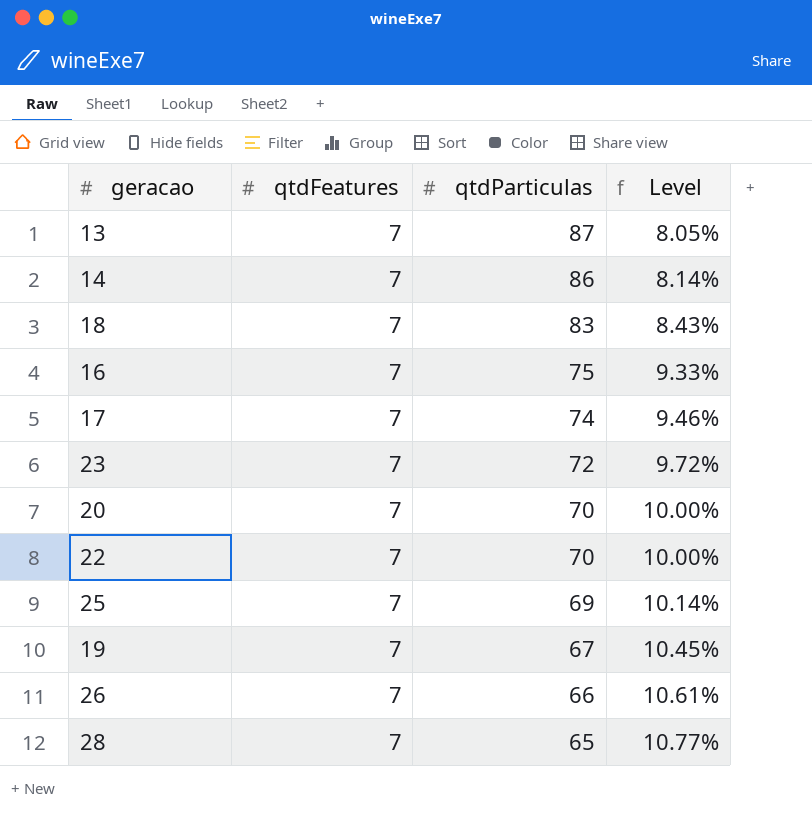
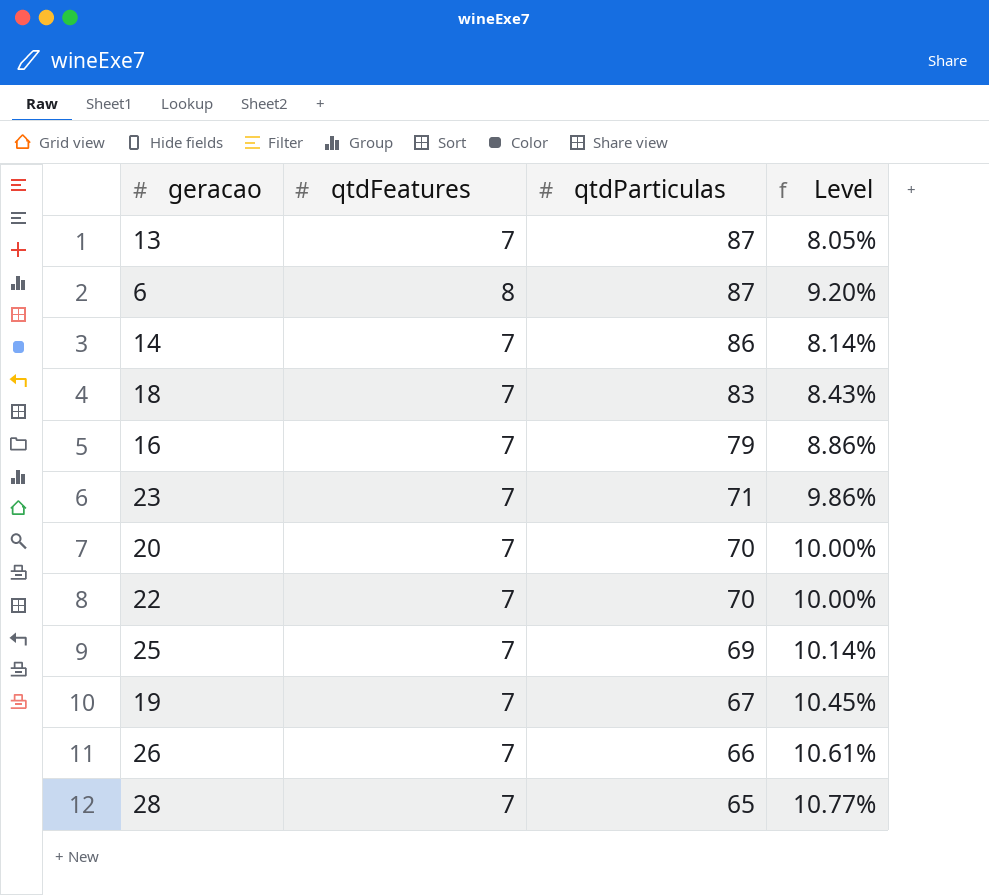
row 17: 7 | 74 | 9.46% -> none
row 6: none -> 8 | 87 | 9.20%
16 | qtdParticulas: 75 -> 79
16 | Level: 9.33% -> 8.86%
23 | qtdParticulas: 72 -> 71
23 | Level: 9.72% -> 9.86%

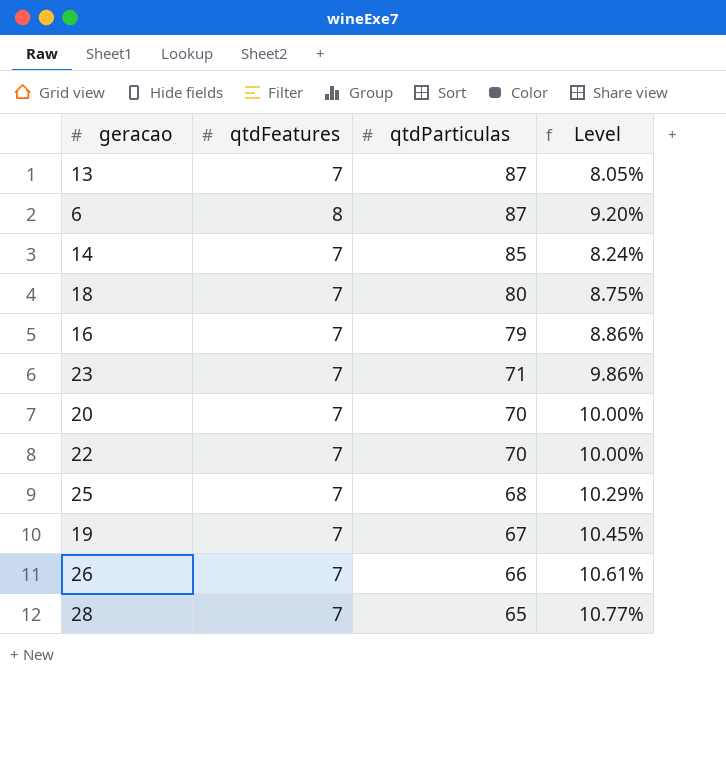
14 | qtdParticulas: 86 -> 85
14 | Level: 8.14% -> 8.24%
18 | qtdParticulas: 83 -> 80
18 | Level: 8.43% -> 8.75%
25 | qtdParticulas: 69 -> 68
25 | Level: 10.14% -> 10.29%

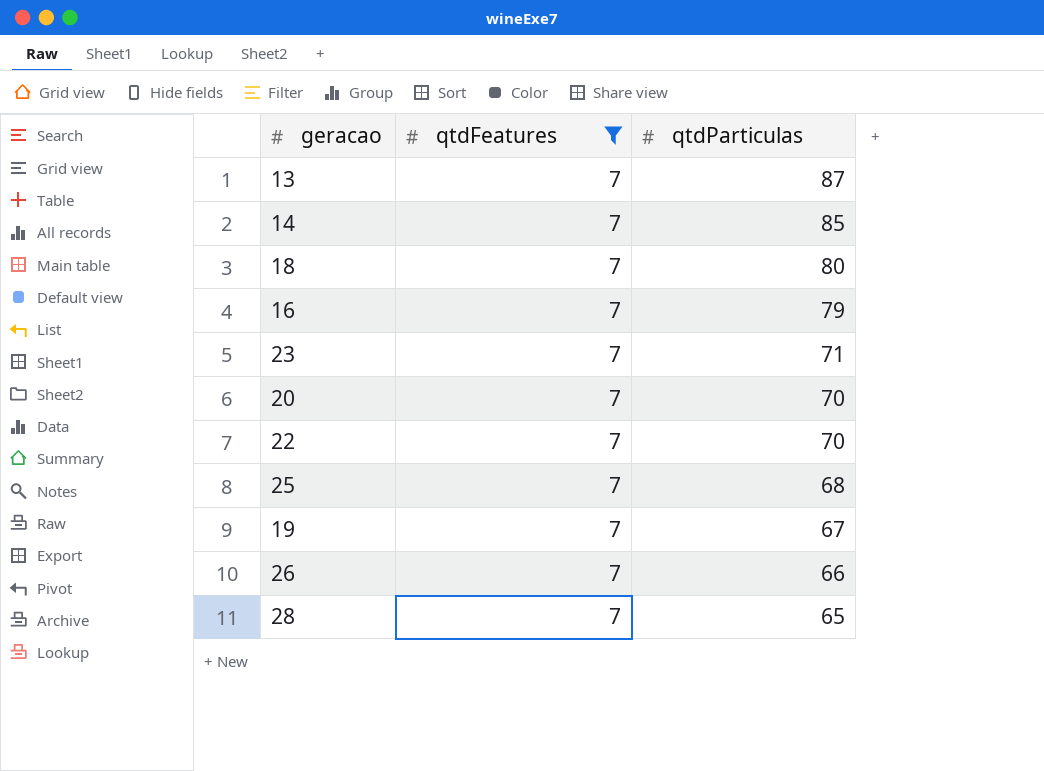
filter: none -> qtdFeatures = 7
column Level | formula: [qtdFeatures] / [qtdParticulas] -> none

